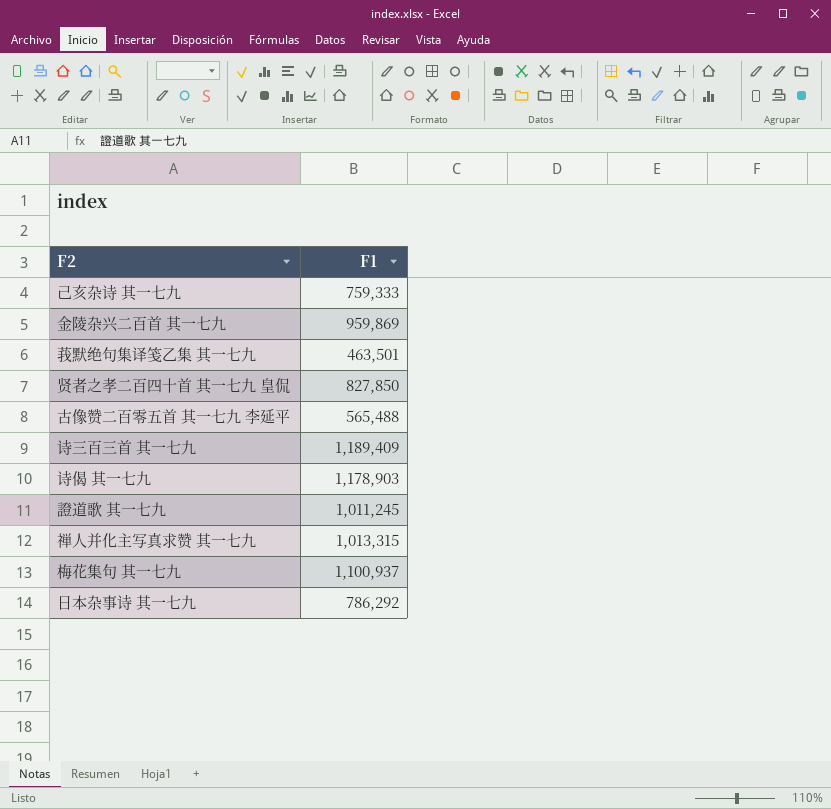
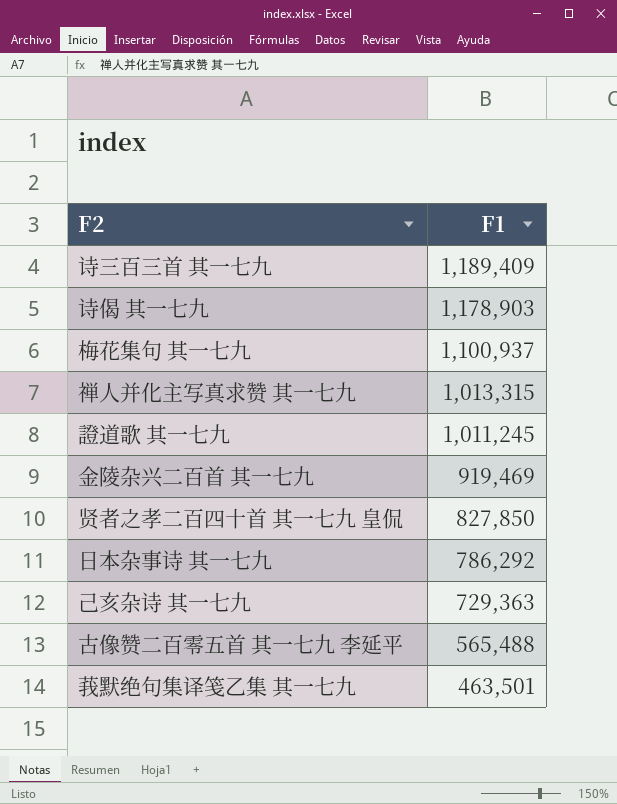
row order: none -> F1 descending
金陵杂兴二百首 其一七九 | F1: 959,869 -> 919,469
己亥杂诗 其一七九 | F1: 759,333 -> 729,363

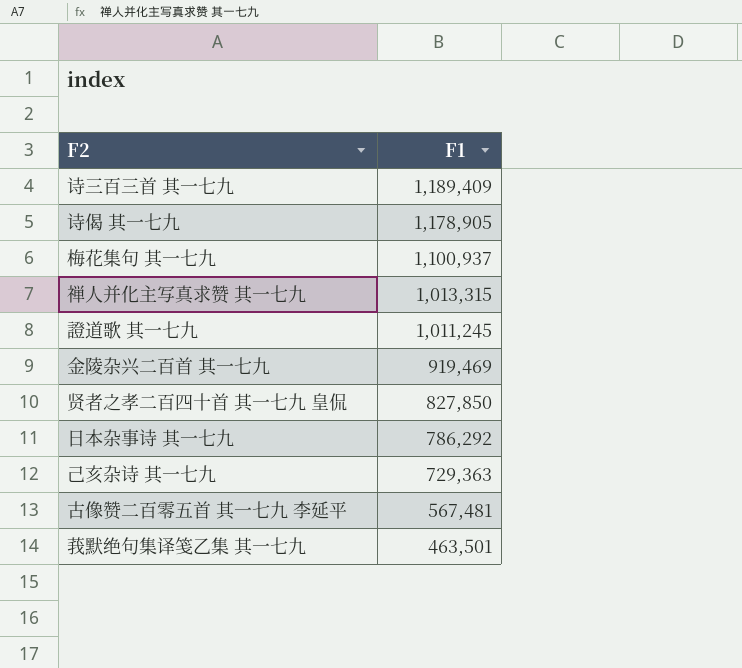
诗偈 其一七九 | F1: 1,178,903 -> 1,178,905
古像赞二百零五首 其一七九 李延平 | F1: 565,488 -> 567,481

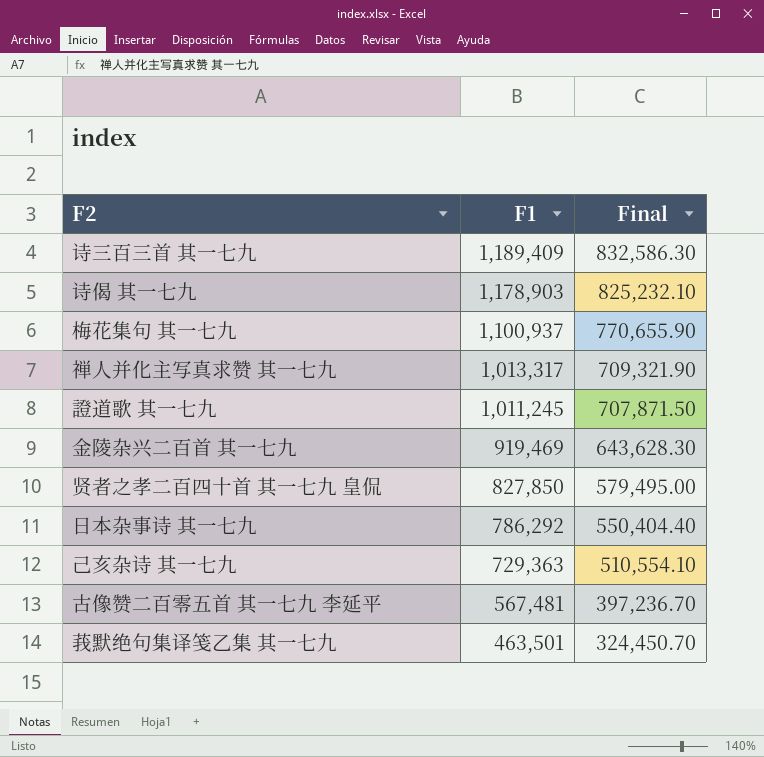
column Final | formula: none -> [F1] * 0.7
诗偈 其一七九 | F1: 1,178,905 -> 1,178,903
禅人并化主写真求赞 其一七九 | F1: 1,013,315 -> 1,013,317

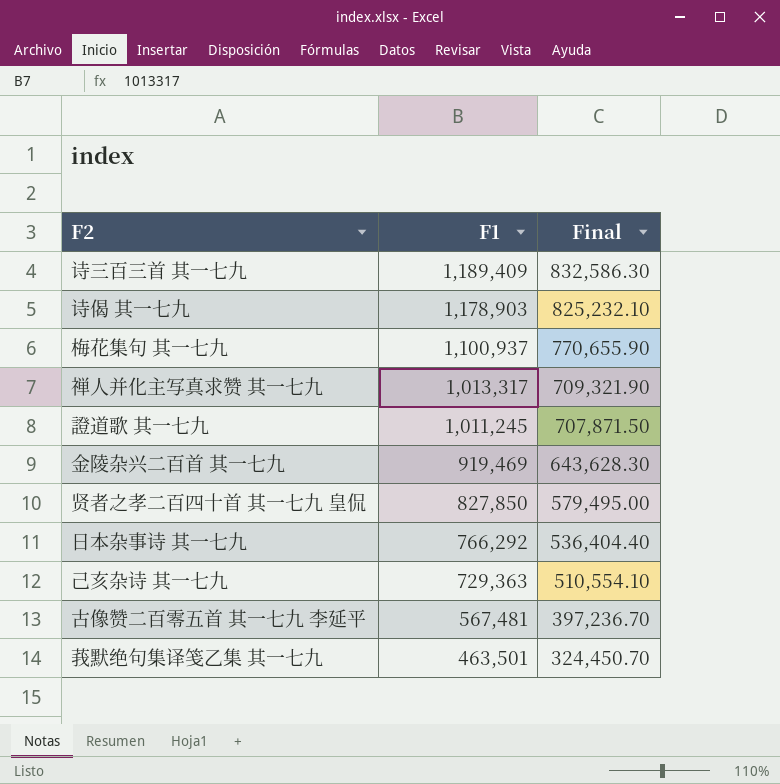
日本杂事诗 其一七九 | F1: 786,292 -> 766,292
日本杂事诗 其一七九 | Final: 550,404.40 -> 536,404.40

